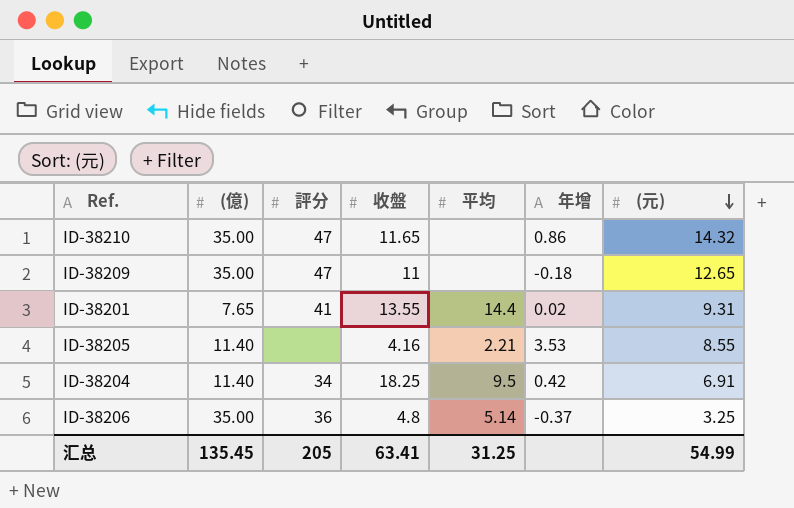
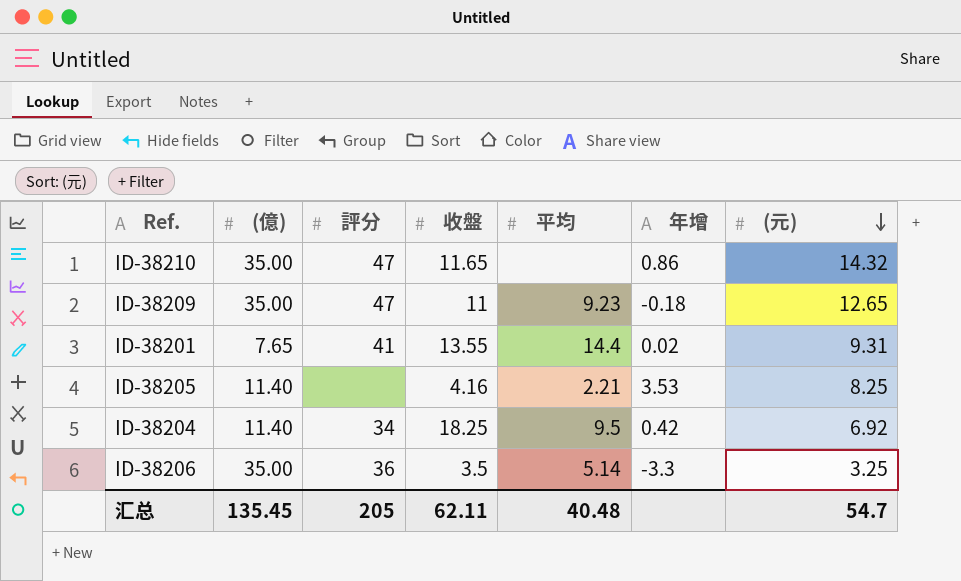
ID-38209 | 平均: none -> 9.23
ID-38205 | (元): 8.55 -> 8.25
ID-38204 | (元): 6.91 -> 6.92
ID-38206 | 收盤: 4.8 -> 3.5
ID-38206 | 年增: -0.37 -> -3.3
汇总 | 收盤: 63.41 -> 62.11
汇总 | 平均: 31.25 -> 40.48
汇总 | (元): 54.99 -> 54.7

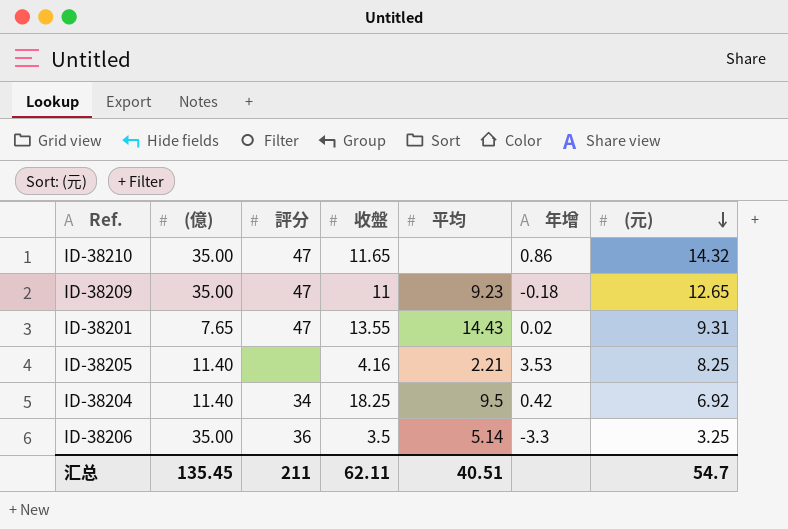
ID-38201 | 評分: 41 -> 47
ID-38201 | 平均: 14.4 -> 14.43
汇总 | 評分: 205 -> 211
汇总 | 平均: 40.48 -> 40.51

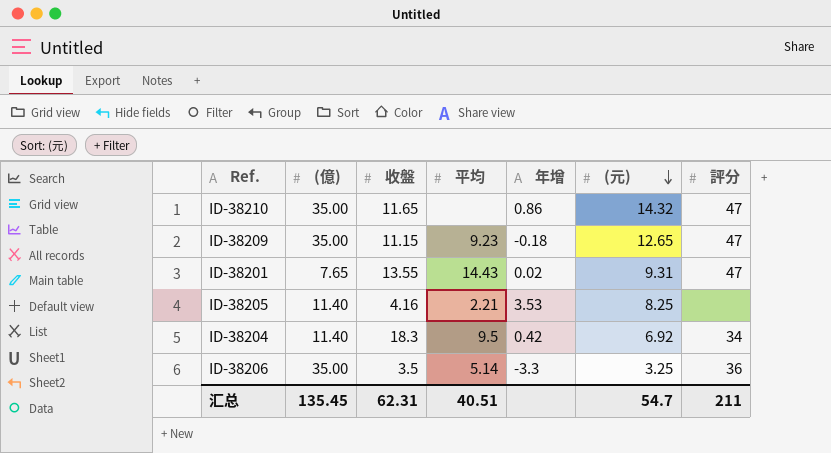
column 評分 | position: 3 -> 7
ID-38209 | 收盤: 11 -> 11.15
ID-38204 | 收盤: 18.25 -> 18.3
汇总 | 收盤: 62.11 -> 62.31

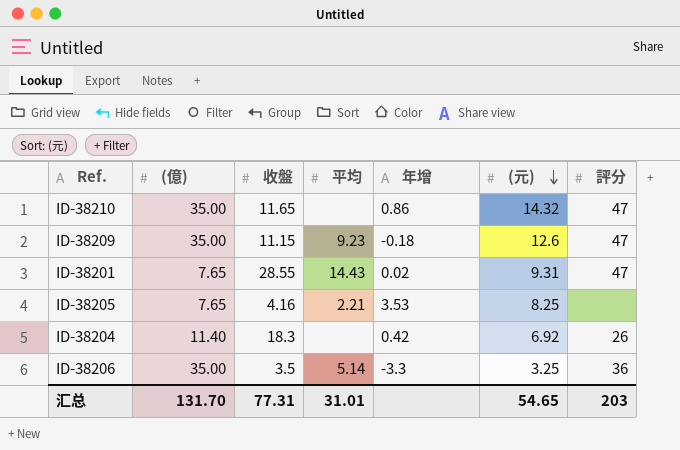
ID-38209 | (元): 12.65 -> 12.6
ID-38201 | 收盤: 13.55 -> 28.55
ID-38205 | (億): 11.40 -> 7.65
ID-38204 | 平均: 9.5 -> none
ID-38204 | 評分: 34 -> 26
汇总 | (億): 135.45 -> 131.70
汇总 | 收盤: 62.31 -> 77.31
汇总 | 平均: 40.51 -> 31.01
汇总 | (元): 54.7 -> 54.65
汇总 | 評分: 211 -> 203

